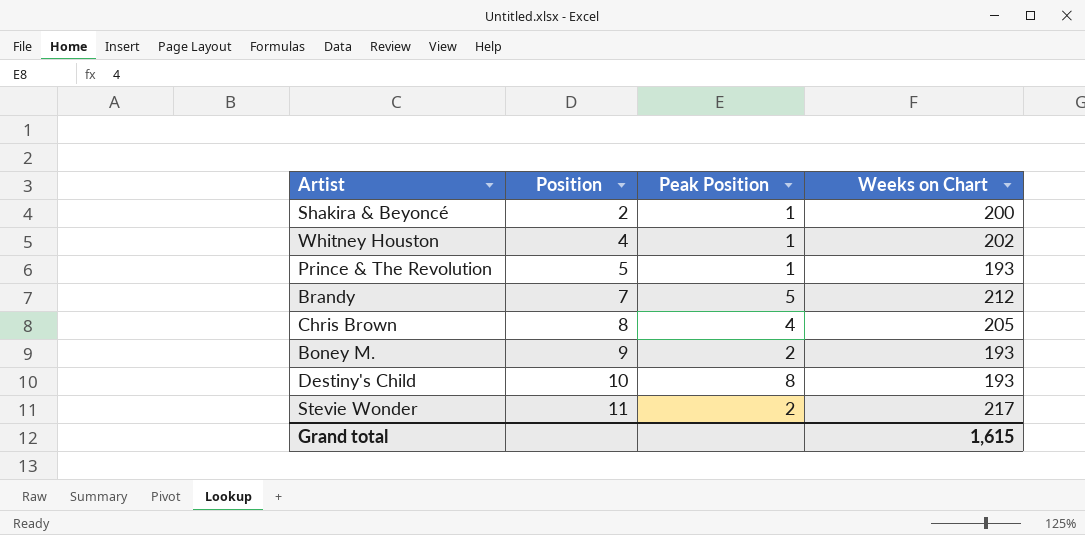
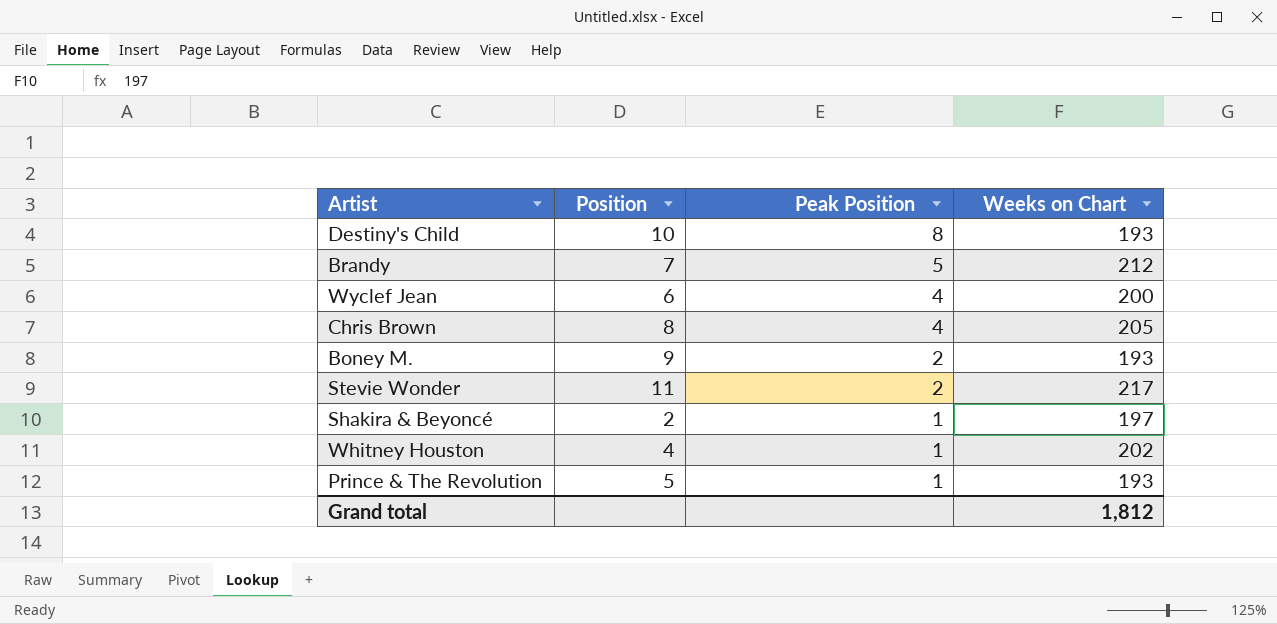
row order: Position ascending -> Peak Position descending
row Wyclef Jean: none -> 6 | 4 | 200
Shakira & Beyoncé | Weeks on Chart: 200 -> 197
Grand total | Weeks on Chart: 1,615 -> 1,812

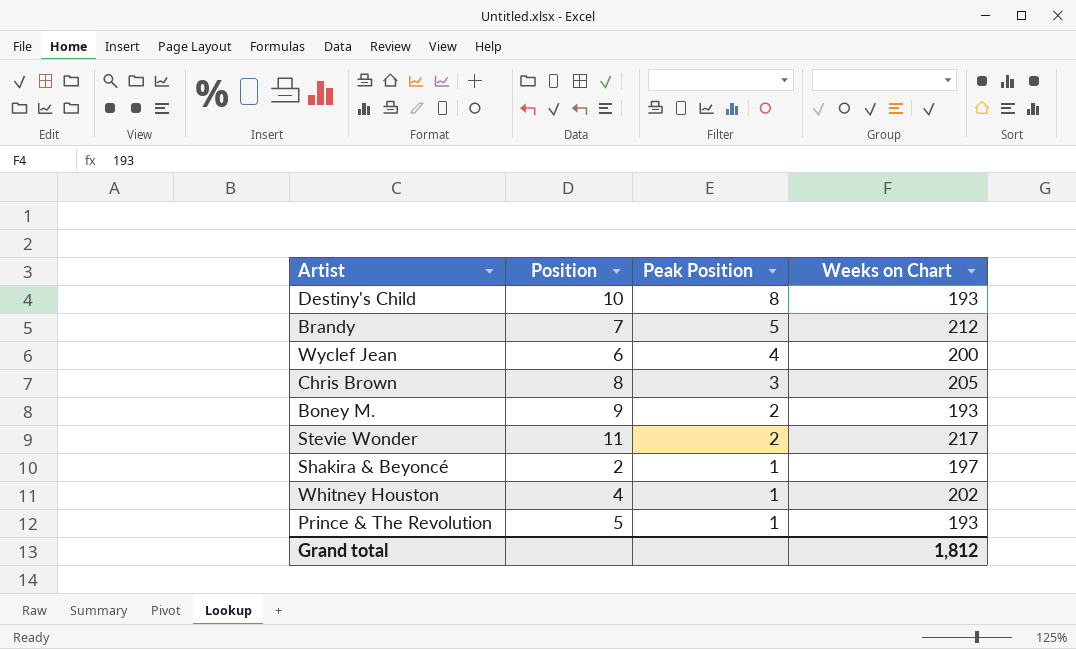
Chris Brown | Peak Position: 4 -> 3

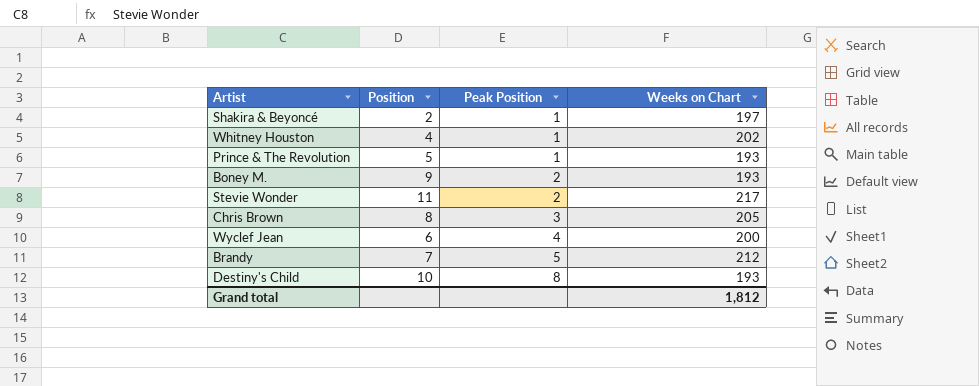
row order: Peak Position descending -> Peak Position ascending

